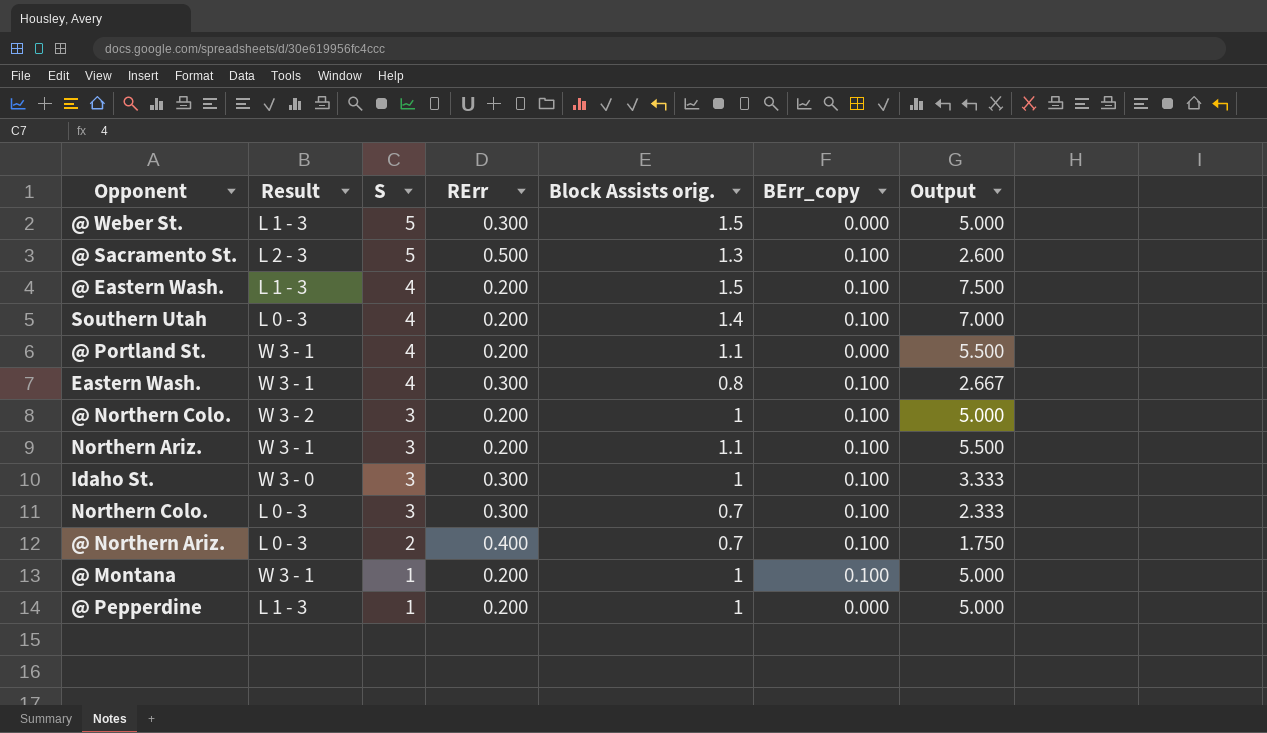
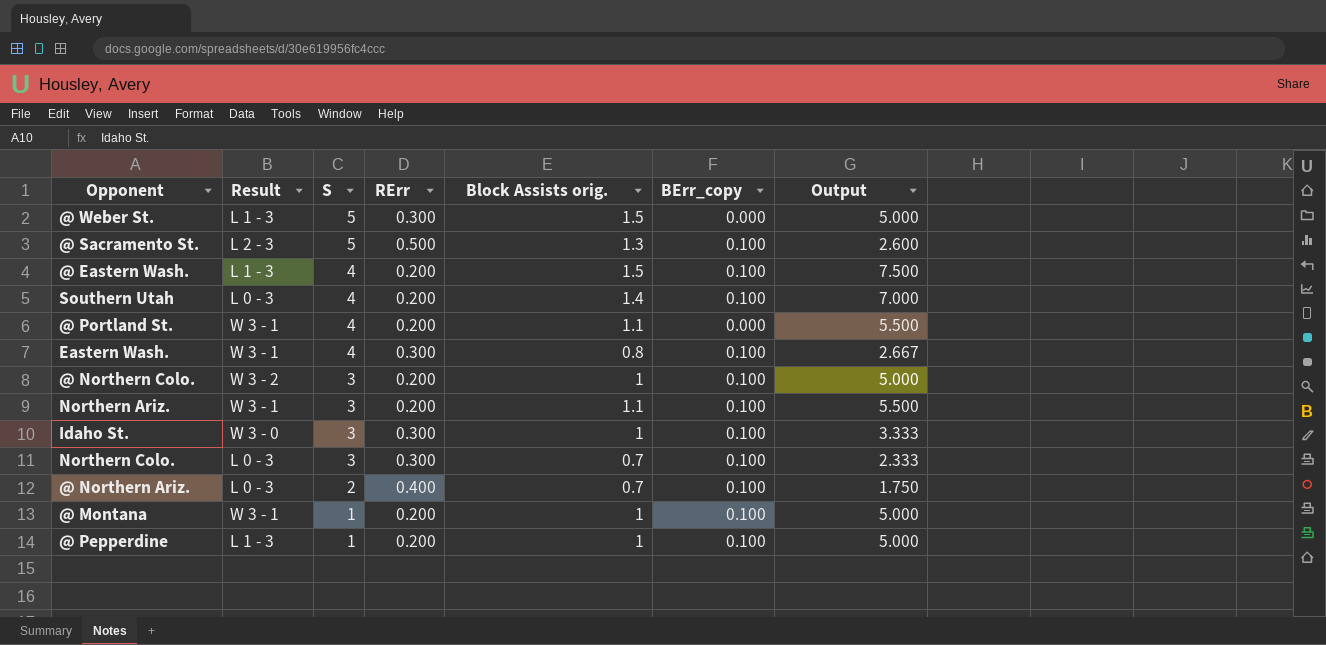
@ Pepperdine | BErr_copy: 0.000 -> 0.100

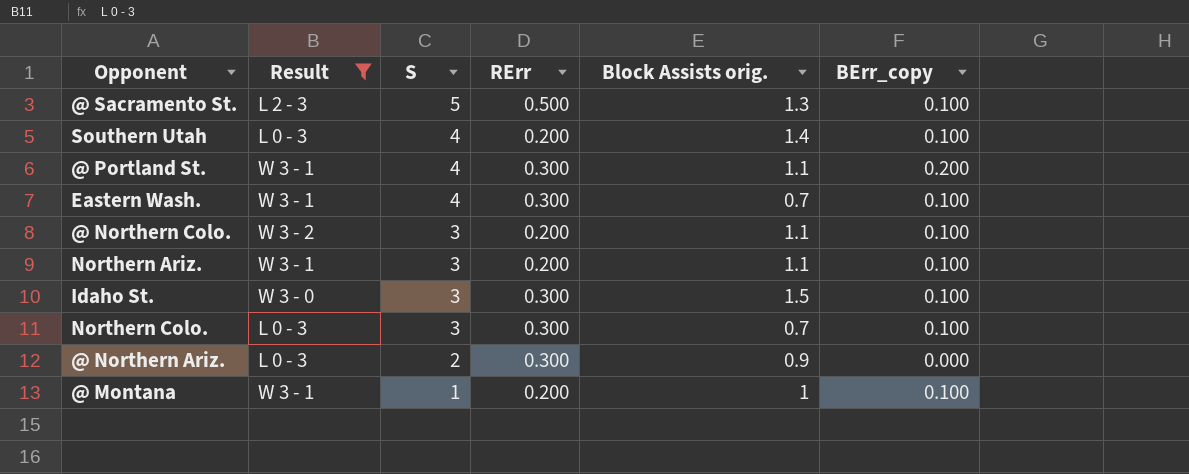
filter: none -> Result != L 1 - 3
column Output | formula: [Block Assists orig.] / [RErr] -> none
@ Portland St. | RErr: 0.200 -> 0.300
@ Portland St. | BErr_copy: 0.000 -> 0.200
Eastern Wash. | Block Assists orig.: 0.8 -> 0.7
@ Northern Colo. | Block Assists orig.: 1 -> 1.1
Idaho St. | Block Assists orig.: 1 -> 1.5
@ Northern Ariz. | RErr: 0.400 -> 0.300
@ Northern Ariz. | Block Assists orig.: 0.7 -> 0.9
@ Northern Ariz. | BErr_copy: 0.100 -> 0.000

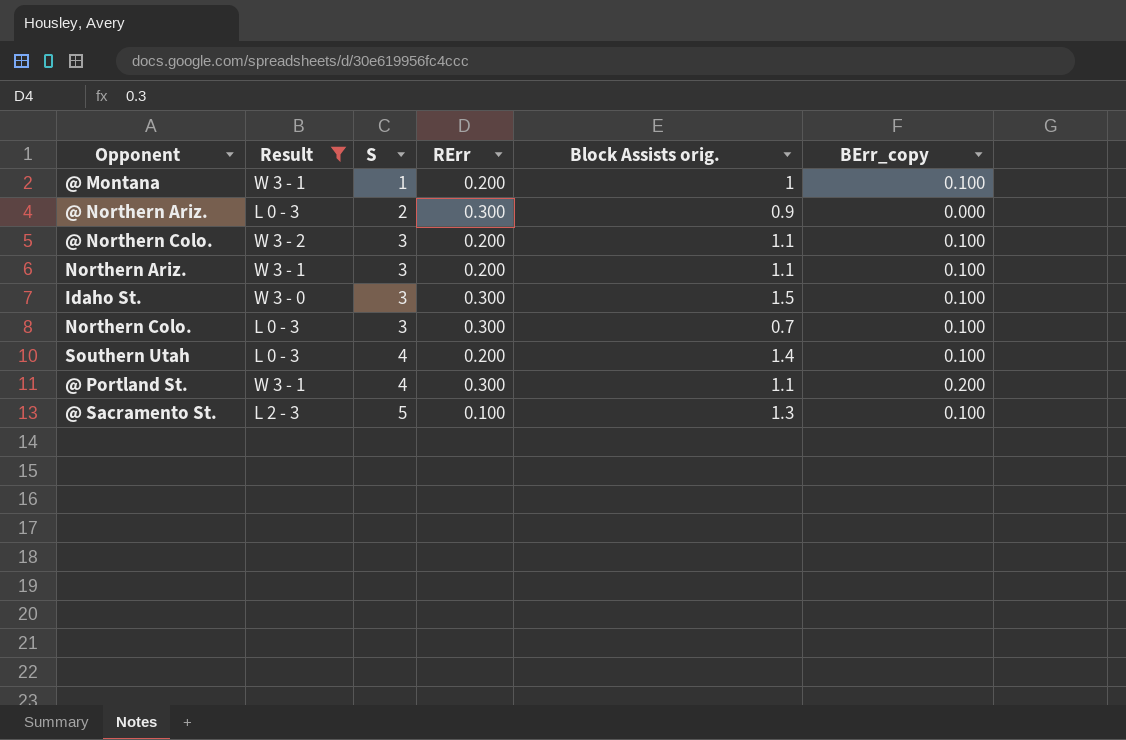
row order: S descending -> S ascending
row Eastern Wash.: W 3 - 1 | 4 | 0.300 | 0.7 | 0.100 -> none
@ Sacramento St. | RErr: 0.500 -> 0.100

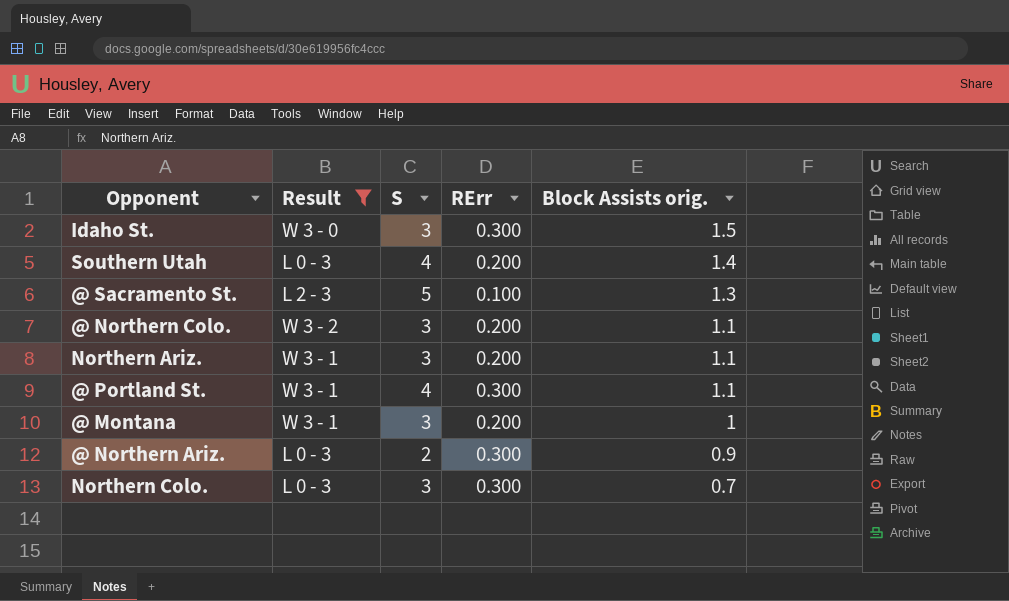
row order: S ascending -> Block Assists orig. descending
column BErr_copy | position: 6 -> none
@ Montana | S: 1 -> 3

